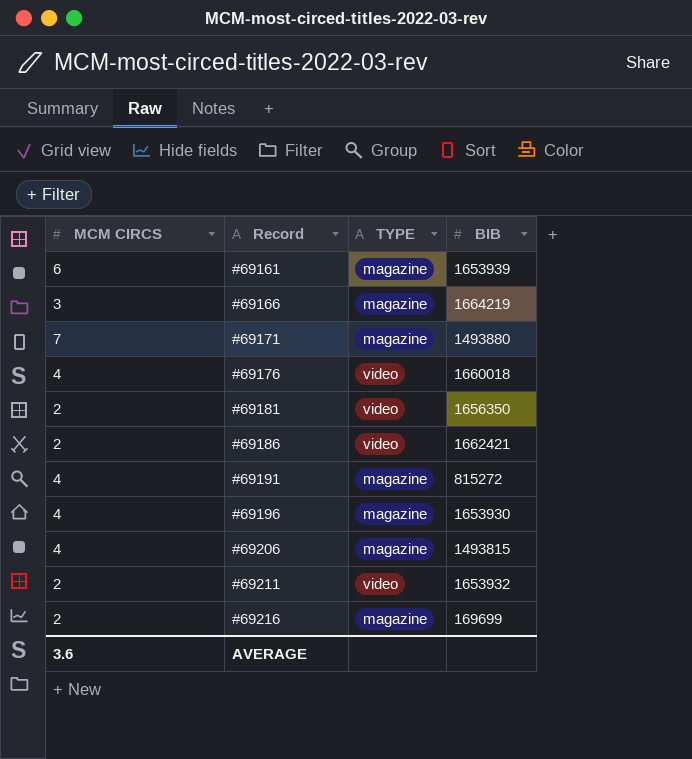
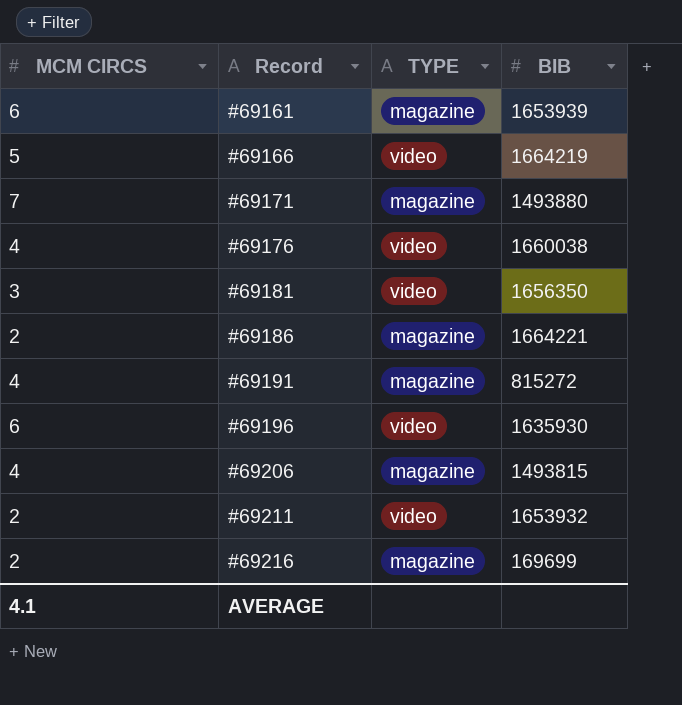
#69166 | MCM CIRCS: 3 -> 5
#69166 | TYPE: magazine -> video
#69176 | BIB: 1660018 -> 1660038
#69181 | MCM CIRCS: 2 -> 3
#69186 | TYPE: video -> magazine
#69186 | BIB: 1662421 -> 1664221
#69196 | MCM CIRCS: 4 -> 6
#69196 | TYPE: magazine -> video
#69196 | BIB: 1653930 -> 1635930
AVERAGE | MCM CIRCS: 3.6 -> 4.1

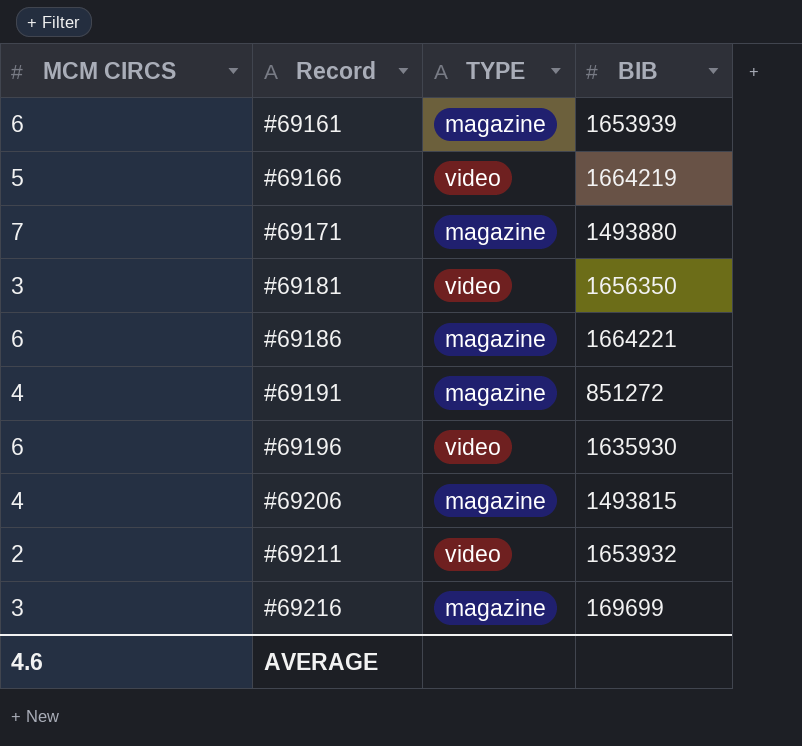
row #69176: 4 | video | 1660038 -> none
#69186 | MCM CIRCS: 2 -> 6
#69191 | BIB: 815272 -> 851272
#69216 | MCM CIRCS: 2 -> 3
AVERAGE | MCM CIRCS: 4.1 -> 4.6

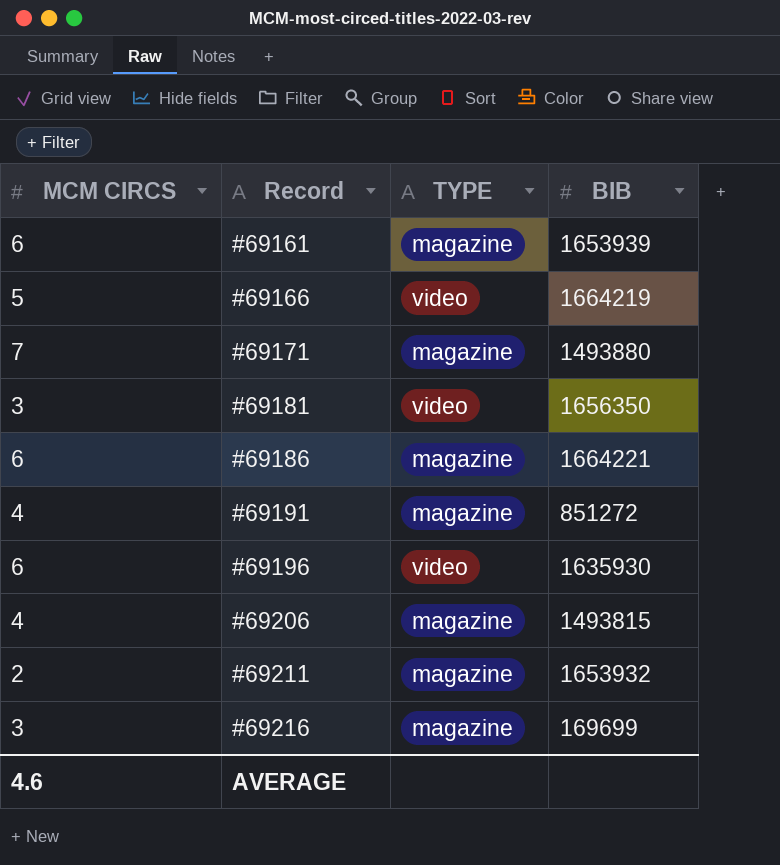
#69211 | TYPE: video -> magazine

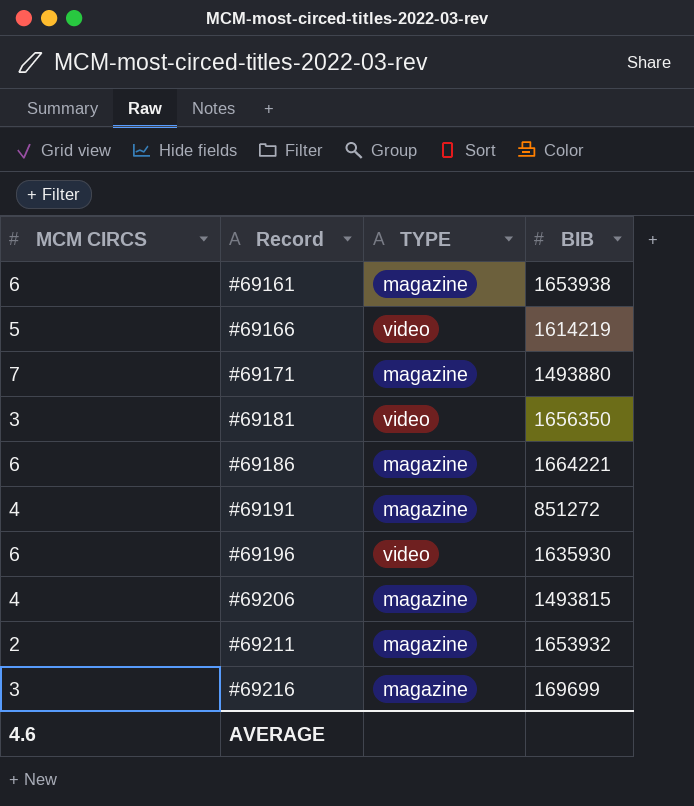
#69161 | BIB: 1653939 -> 1653938
#69166 | BIB: 1664219 -> 1614219

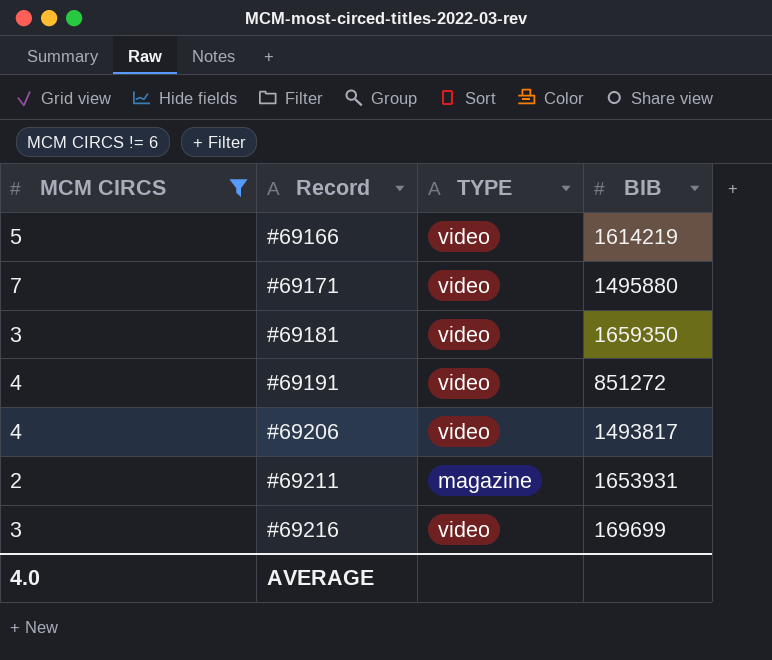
filter: none -> MCM CIRCS != 6
#69171 | TYPE: magazine -> video
#69171 | BIB: 1493880 -> 1495880
#69181 | BIB: 1656350 -> 1659350
#69191 | TYPE: magazine -> video
#69206 | TYPE: magazine -> video
#69206 | BIB: 1493815 -> 1493817
#69211 | BIB: 1653932 -> 1653931
#69216 | TYPE: magazine -> video
AVERAGE | MCM CIRCS: 4.6 -> 4.0

